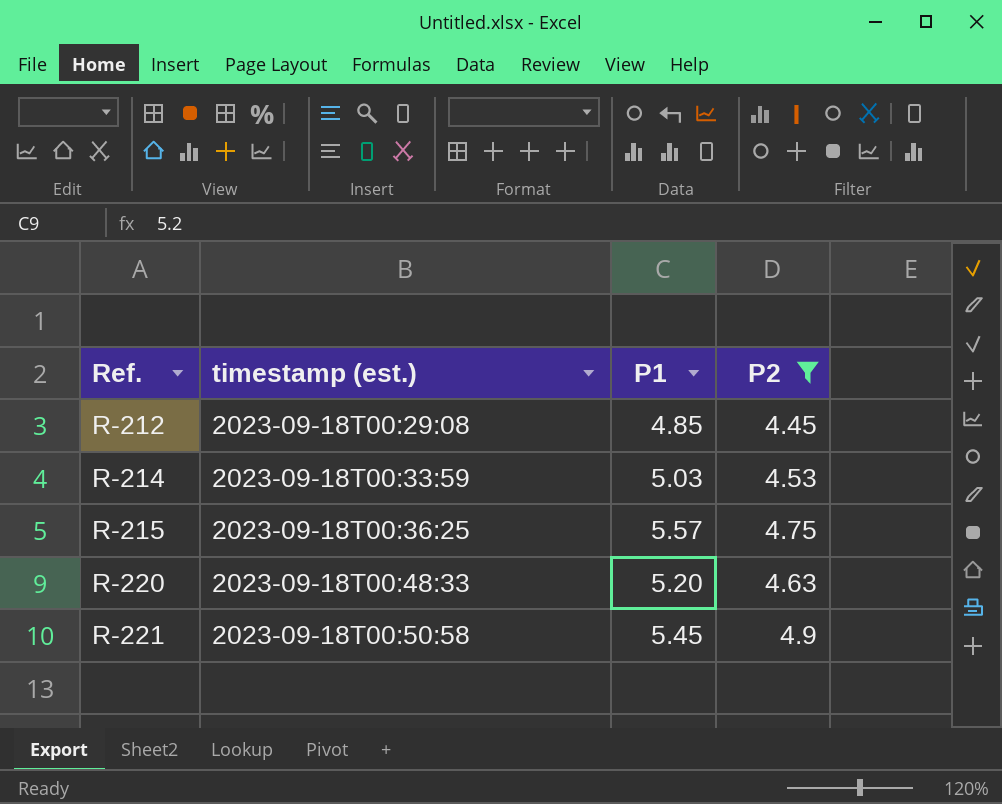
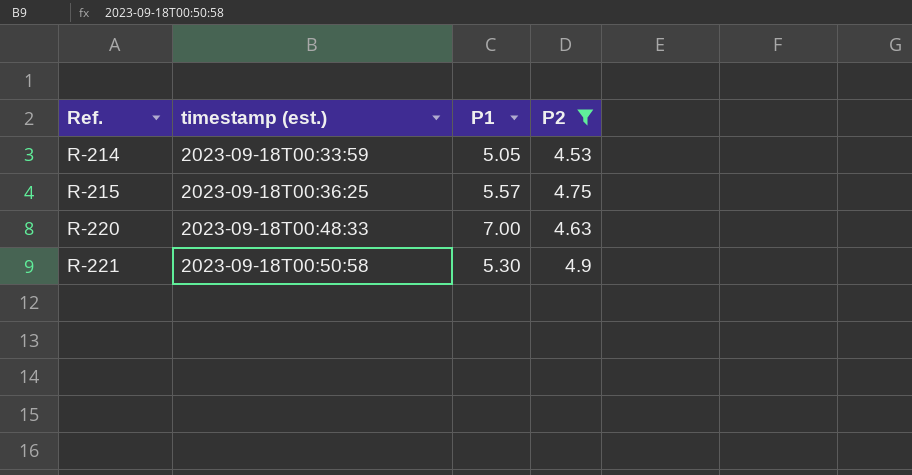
row R-212: 2023-09-18T00:29:08 | 4.85 | 4.45 -> none
R-214 | P1: 5.03 -> 5.05
R-220 | P1: 5.20 -> 7.00
R-221 | P1: 5.45 -> 5.30

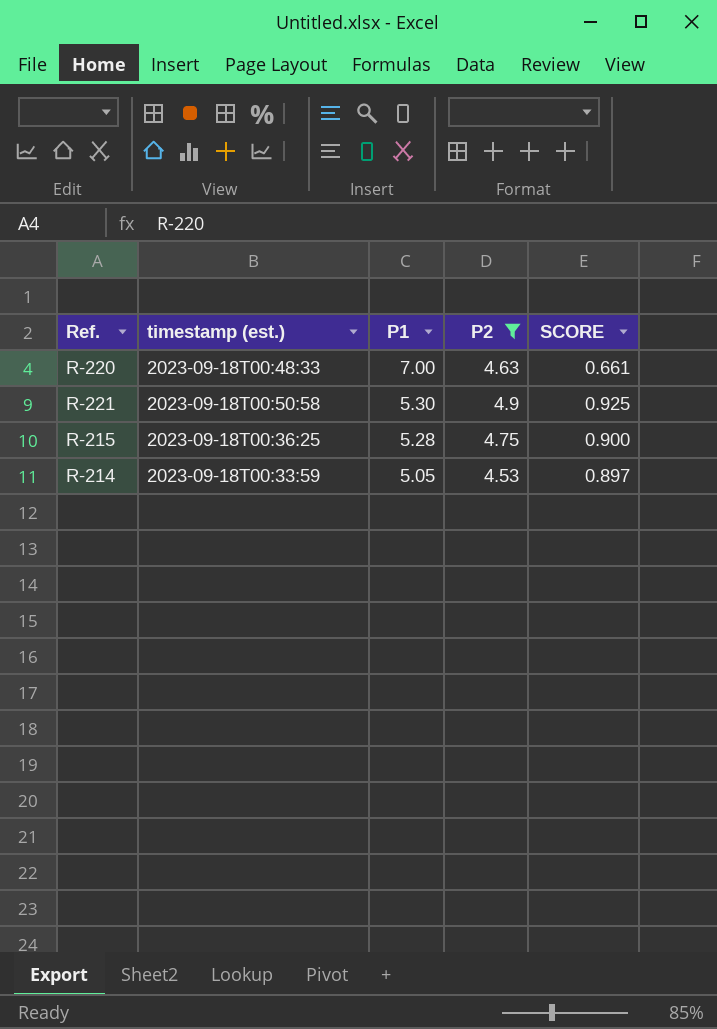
row order: Ref. ascending -> P1 descending
column SCORE | formula: none -> [P2] / [P1]
R-215 | P1: 5.57 -> 5.28

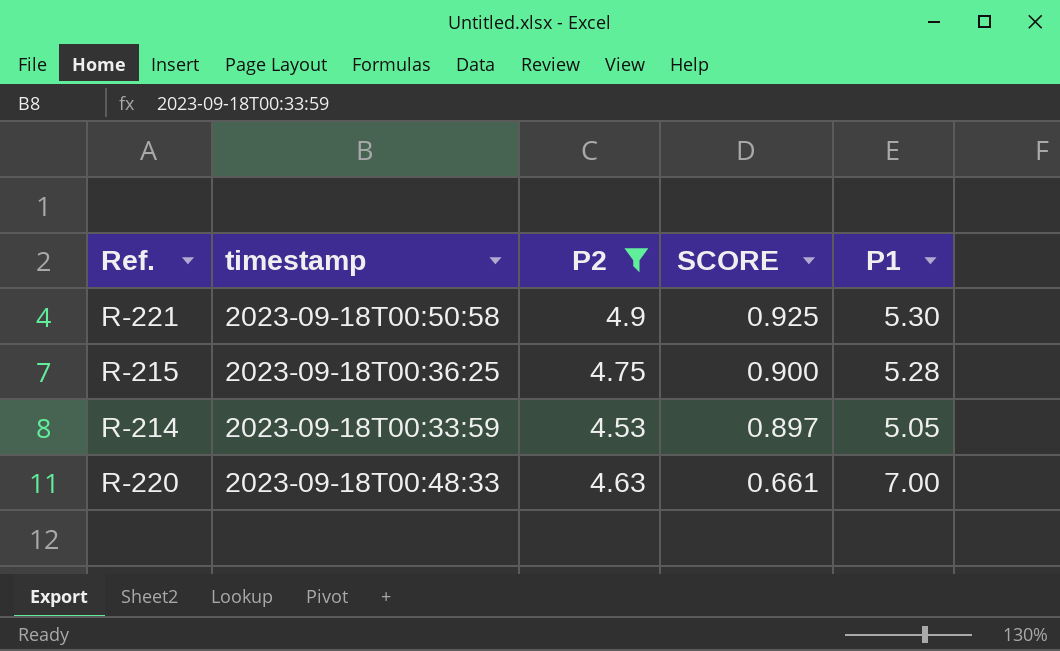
row order: P1 descending -> SCORE descending
column name: timestamp (est.) -> timestamp
column P1 | position: 3 -> 5

